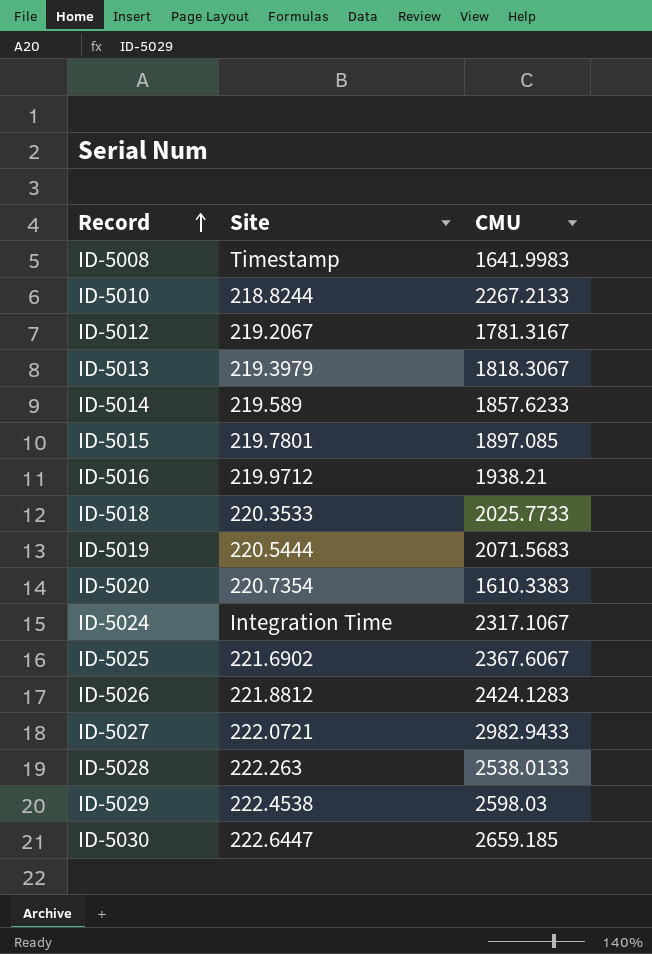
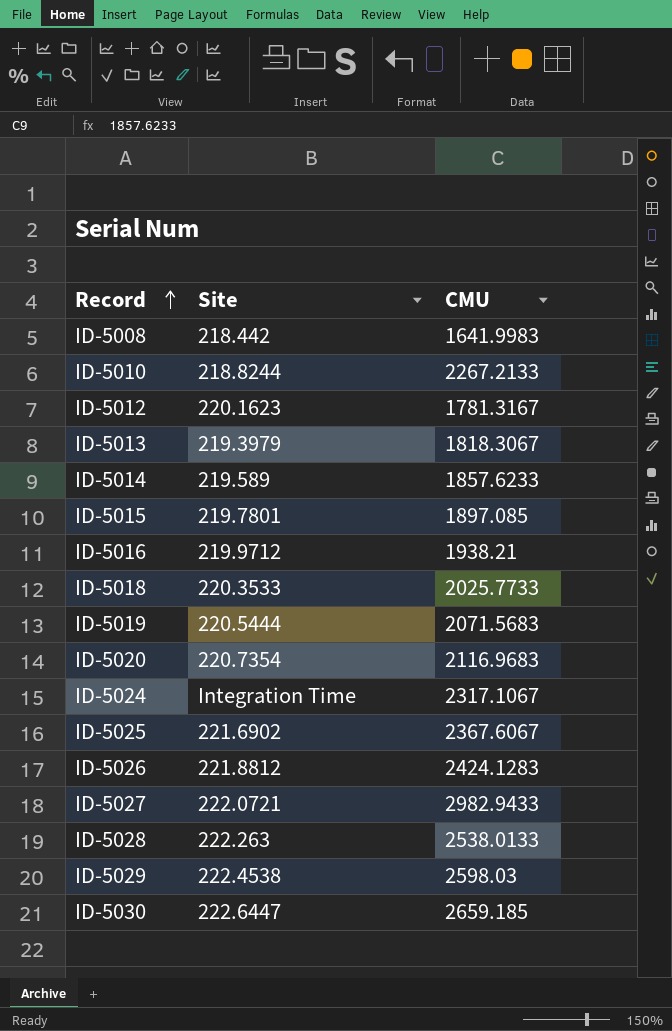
ID-5008 | Site: Timestamp -> 218.442
ID-5012 | Site: 219.2067 -> 220.1623
ID-5020 | CMU: 1610.3383 -> 2116.9683

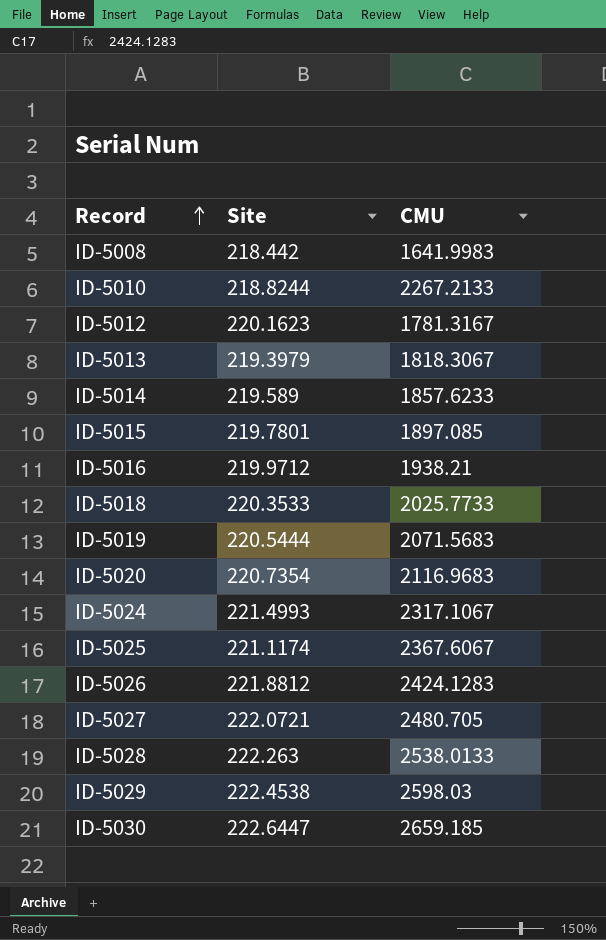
ID-5024 | Site: Integration Time -> 221.4993
ID-5025 | Site: 221.6902 -> 221.1174
ID-5027 | CMU: 2982.9433 -> 2480.705

